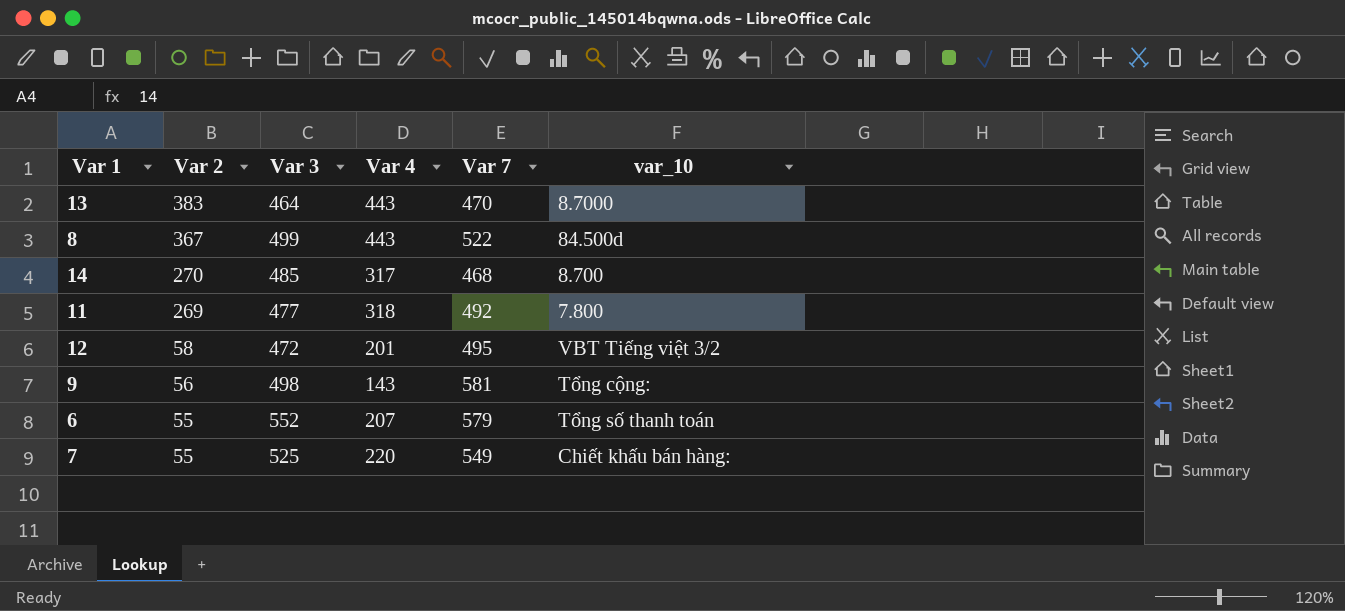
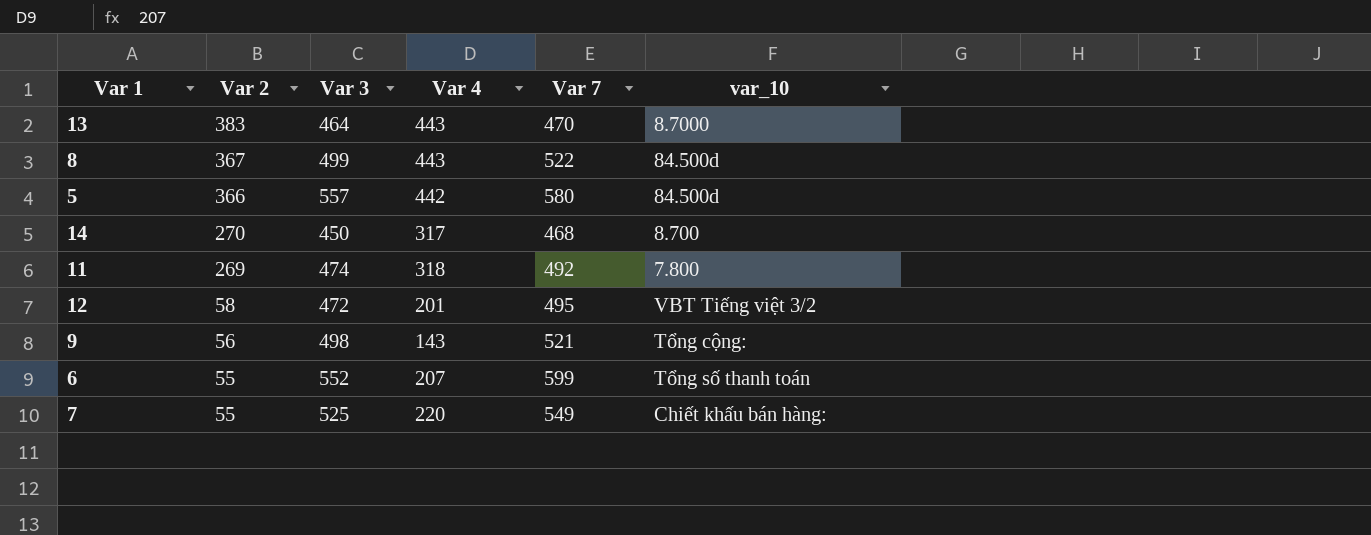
row 5: none -> 366 | 557 | 442 | 580 | 84.500d
14 | Var 3: 485 -> 450
11 | Var 3: 477 -> 474
9 | Var 7: 581 -> 521
6 | Var 7: 579 -> 599

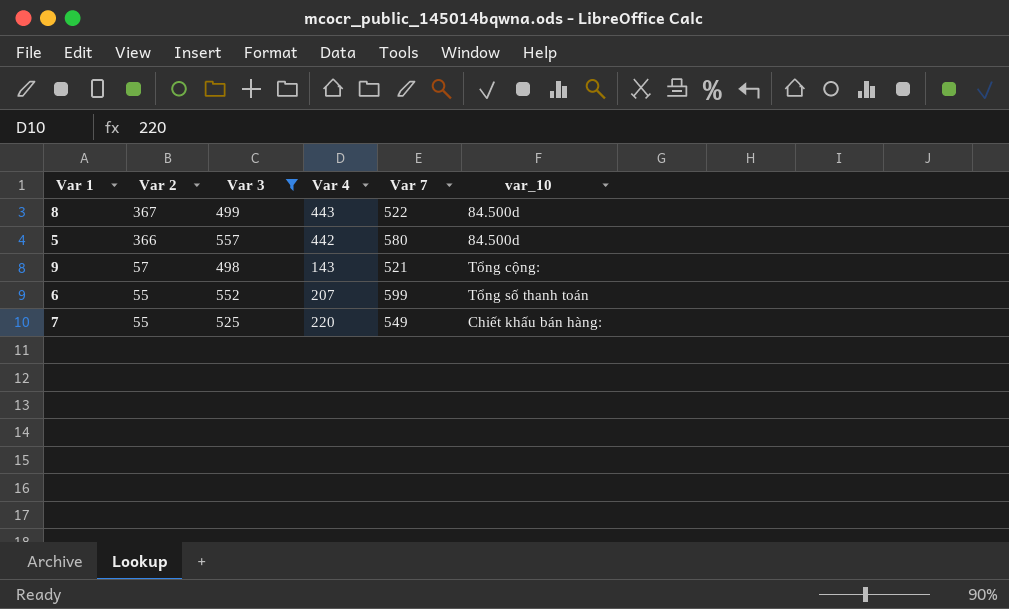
filter: none -> Var 3 >= 498
9 | Var 2: 56 -> 57

